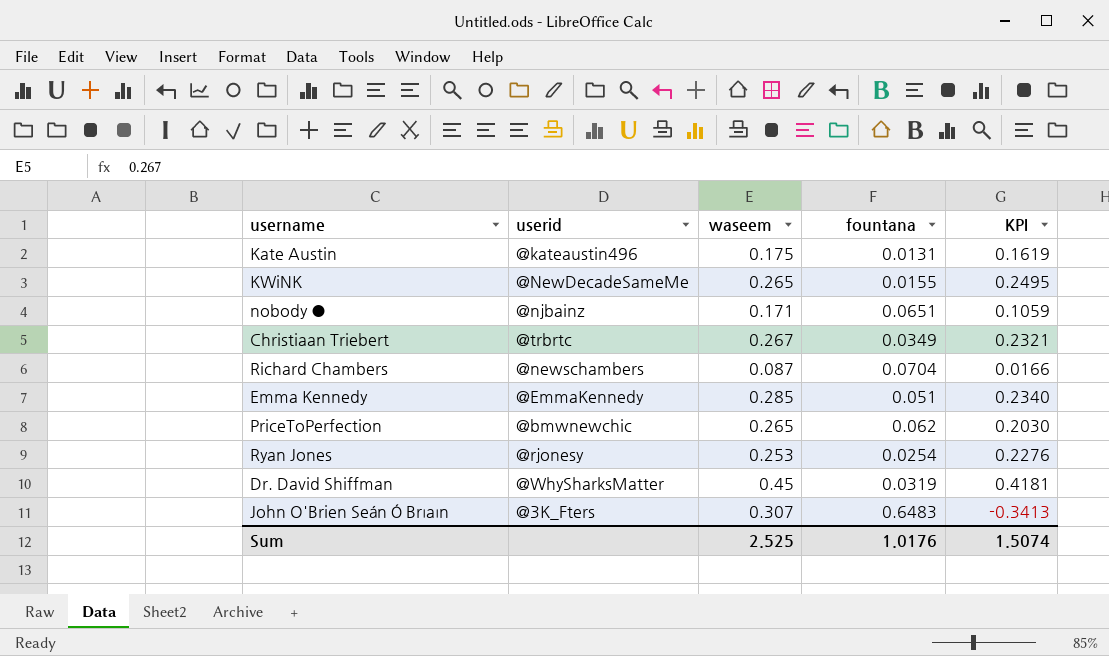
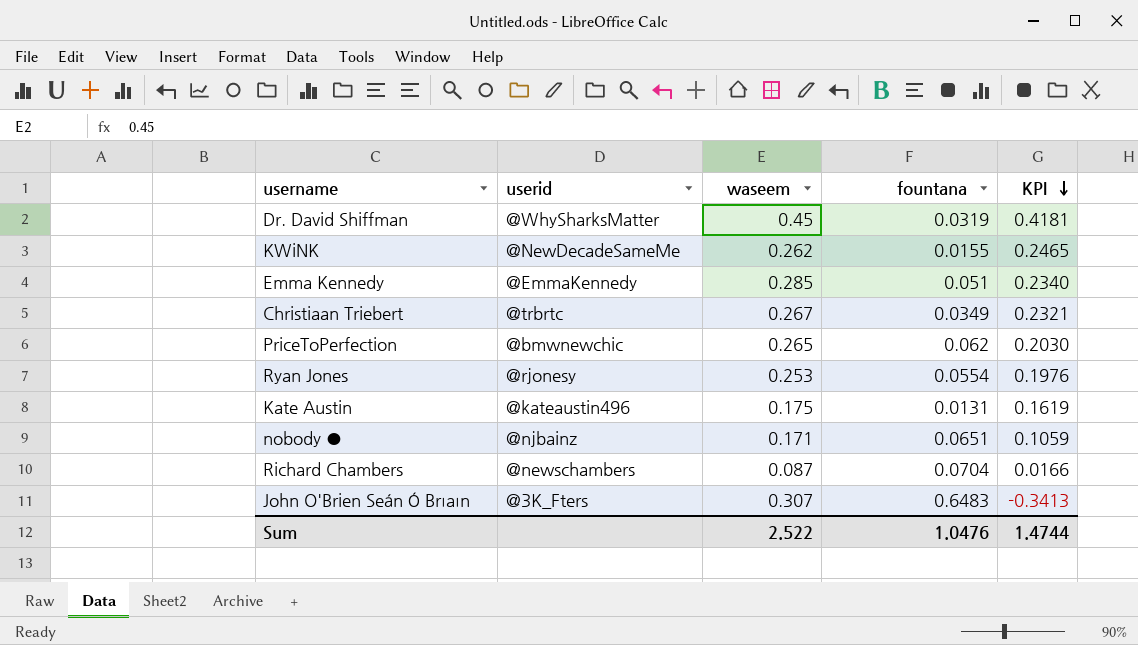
row order: none -> KPI descending
KWiNK | waseem: 0.265 -> 0.262
KWiNK | KPI: 0.2495 -> 0.2465
Ryan Jones | fountana: 0.0254 -> 0.0554
Ryan Jones | KPI: 0.2276 -> 0.1976
Sum | waseem: 2.525 -> 2.522
Sum | fountana: 1.0176 -> 1.0476
Sum | KPI: 1.5074 -> 1.4744

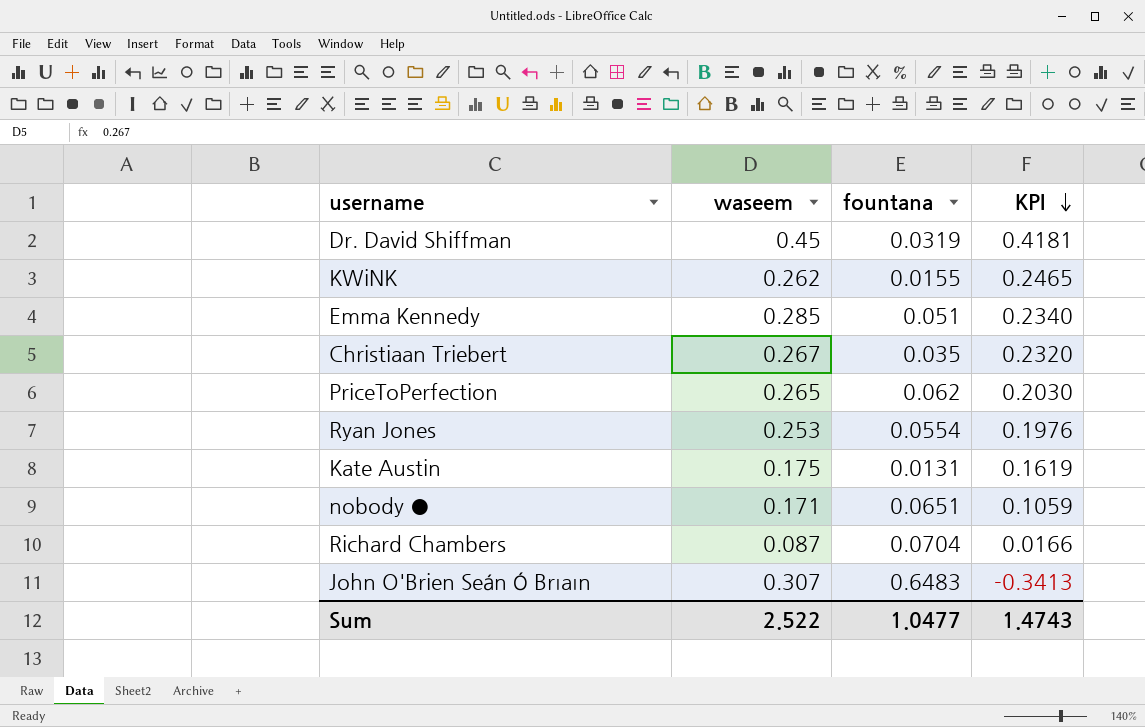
column userid | position: 2 -> none
Christiaan Triebert | fountana: 0.0349 -> 0.035
Christiaan Triebert | KPI: 0.2321 -> 0.2320
Sum | fountana: 1.0476 -> 1.0477
Sum | KPI: 1.4744 -> 1.4743

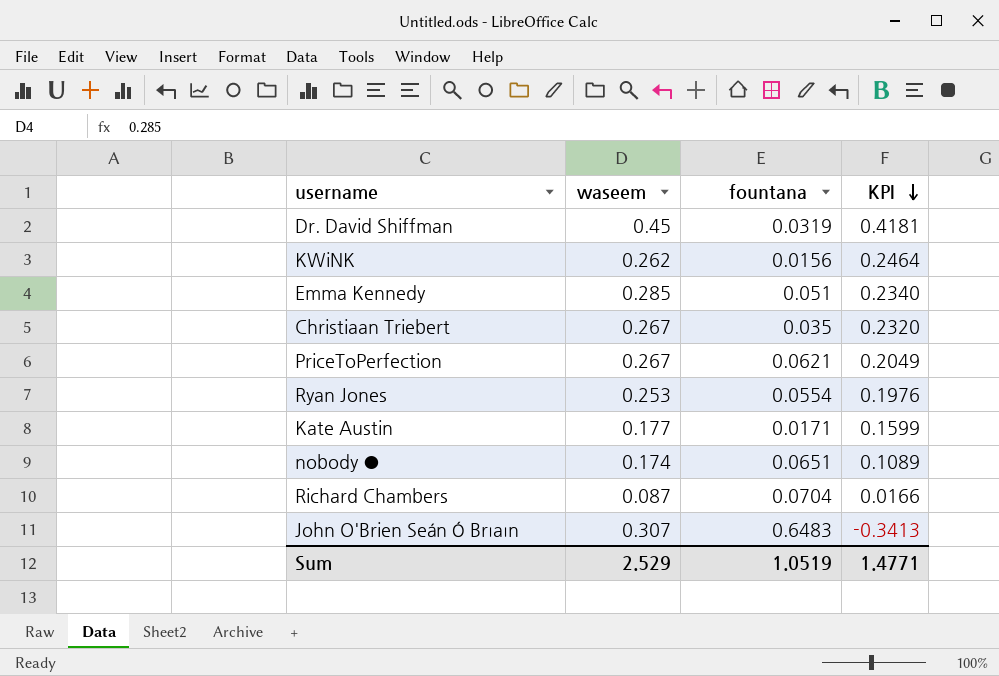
KWiNK | fountana: 0.0155 -> 0.0156
KWiNK | KPI: 0.2465 -> 0.2464
PriceToPerfection | waseem: 0.265 -> 0.267
PriceToPerfection | fountana: 0.062 -> 0.0621
PriceToPerfection | KPI: 0.2030 -> 0.2049
Kate Austin | waseem: 0.175 -> 0.177
Kate Austin | fountana: 0.0131 -> 0.0171
Kate Austin | KPI: 0.1619 -> 0.1599
nobody ● | waseem: 0.171 -> 0.174
nobody ● | KPI: 0.1059 -> 0.1089
Sum | waseem: 2.522 -> 2.529
Sum | fountana: 1.0477 -> 1.0519
Sum | KPI: 1.4743 -> 1.4771

